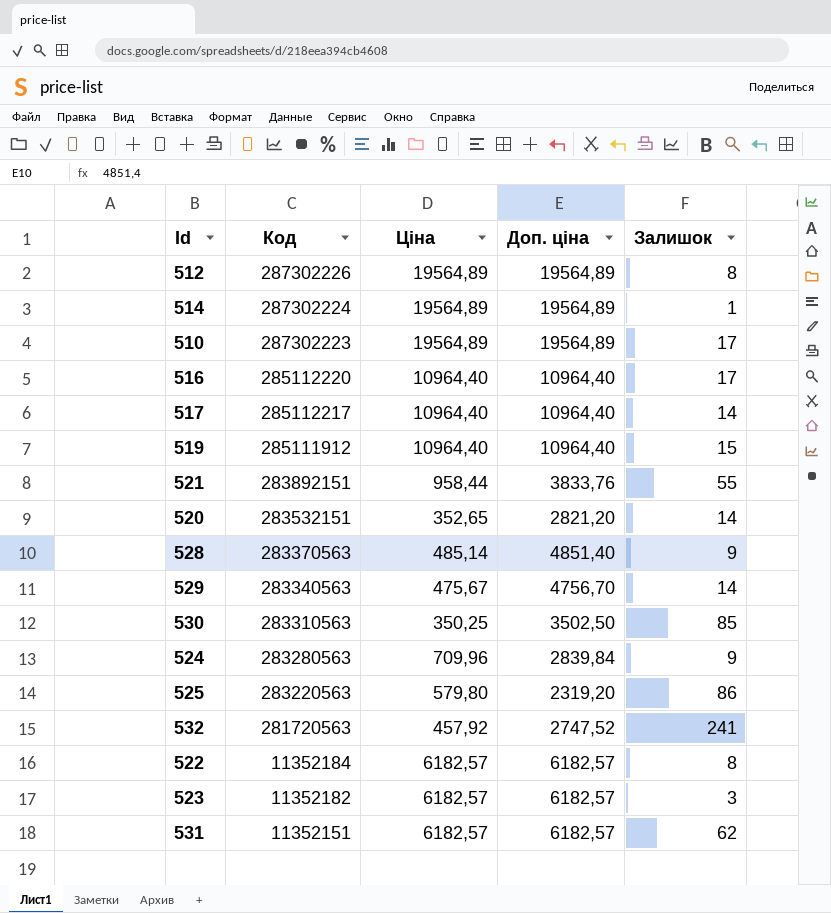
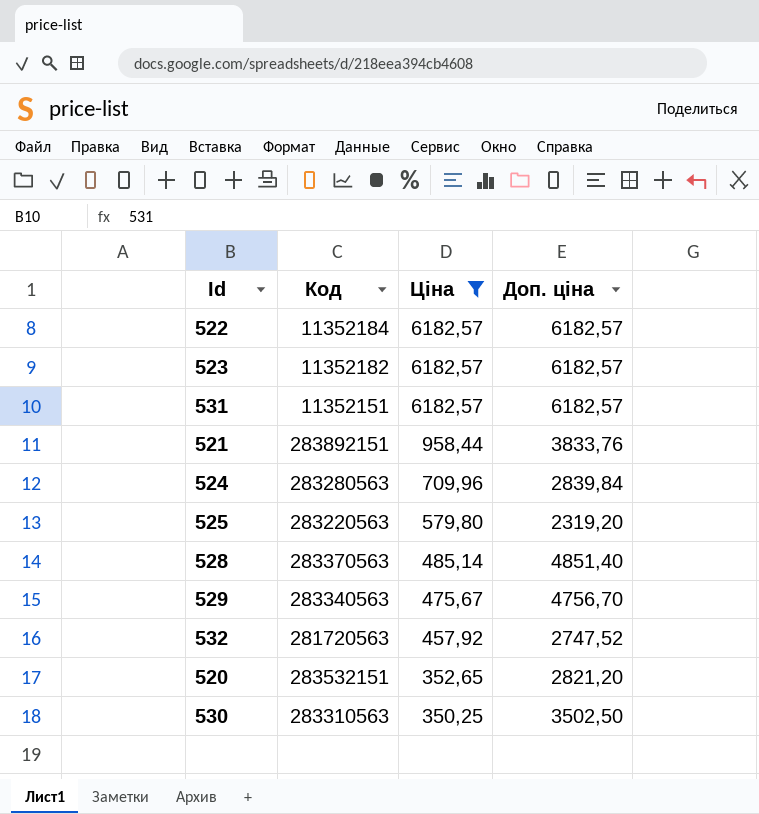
filter: none -> Ціна <= 6182,57
row order: Код descending -> Ціна descending
column Залишок | position: 5 -> none

